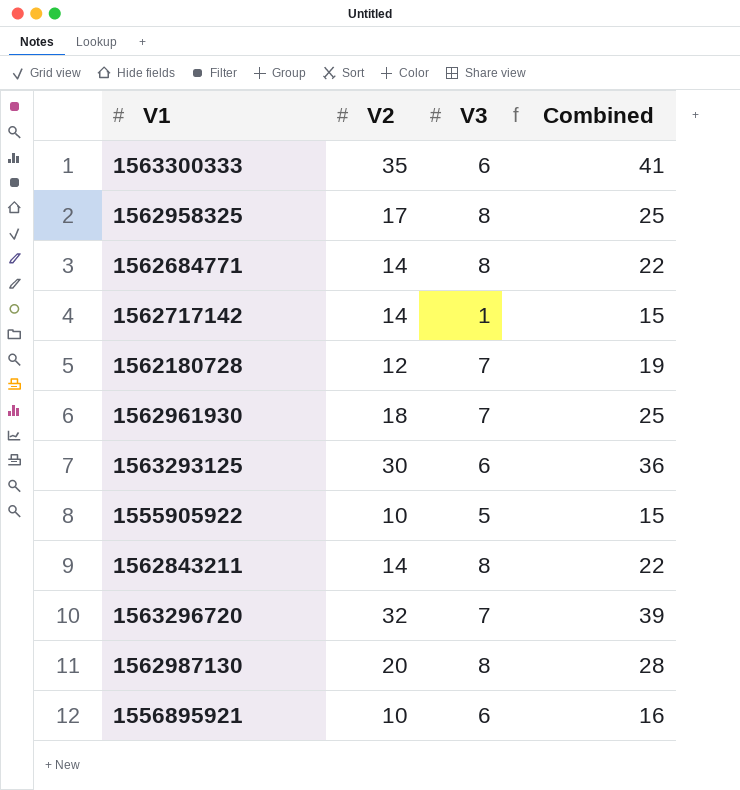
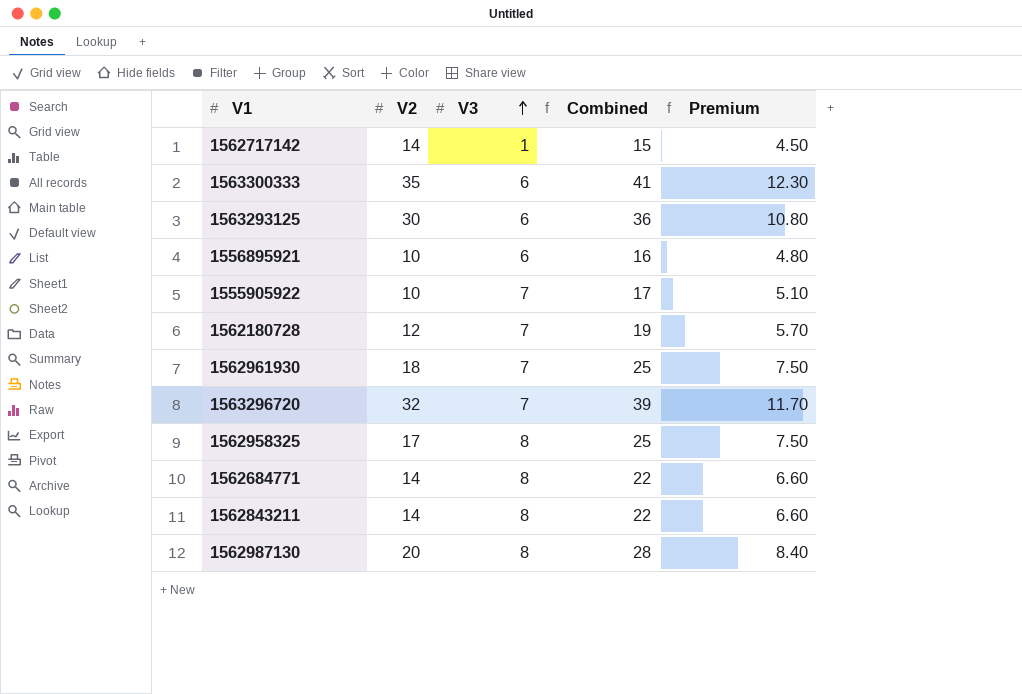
row order: none -> V3 ascending
column Premium | formula: none -> [Combined] * 0.3
1555905922 | V3: 5 -> 7
1555905922 | Combined: 15 -> 17

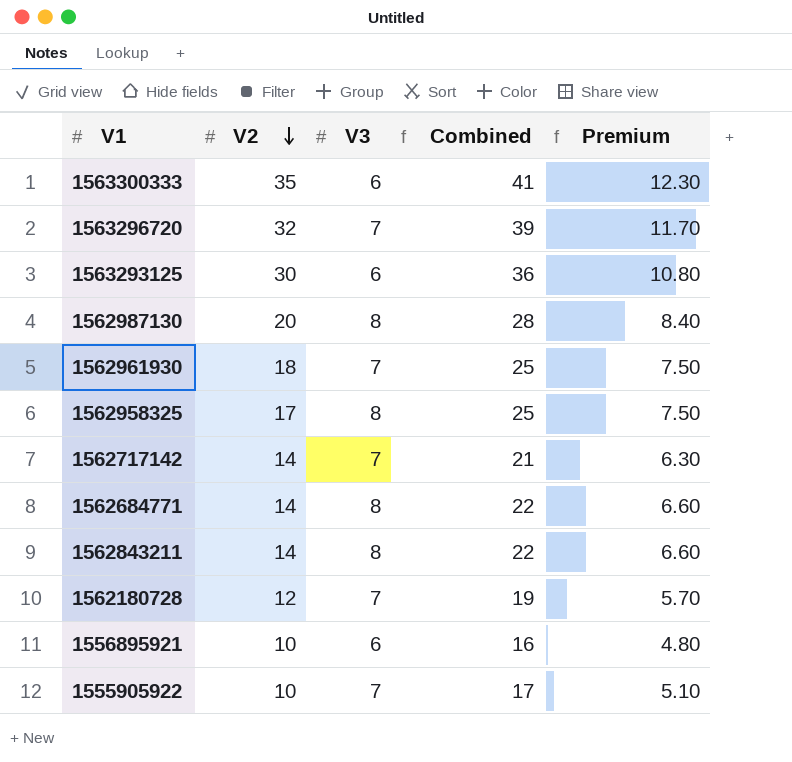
row order: V3 ascending -> V2 descending
1562717142 | V3: 1 -> 7
1562717142 | Combined: 15 -> 21
1562717142 | Premium: 4.50 -> 6.30

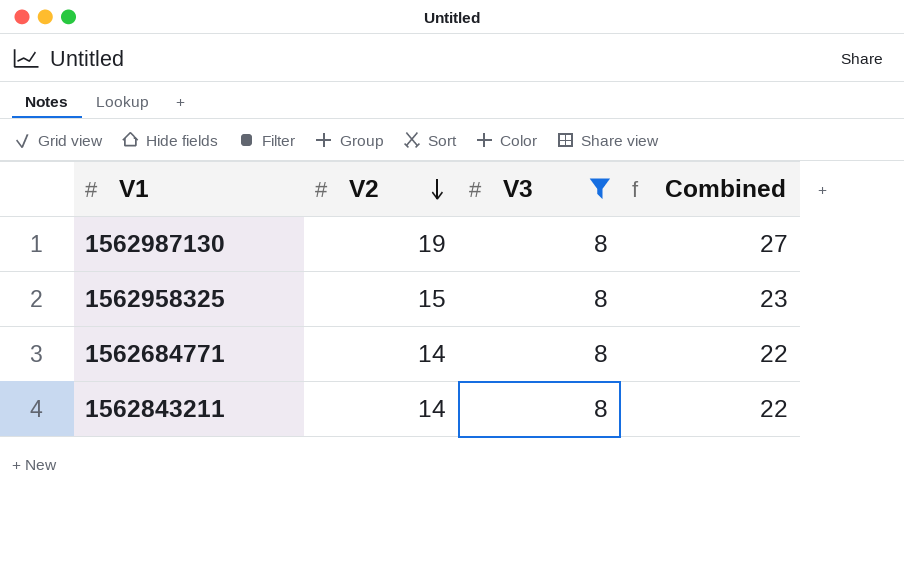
filter: none -> V3 = 8
column Premium | formula: [Combined] * 0.3 -> none
1562987130 | V2: 20 -> 19
1562987130 | Combined: 28 -> 27
1562958325 | V2: 17 -> 15
1562958325 | Combined: 25 -> 23

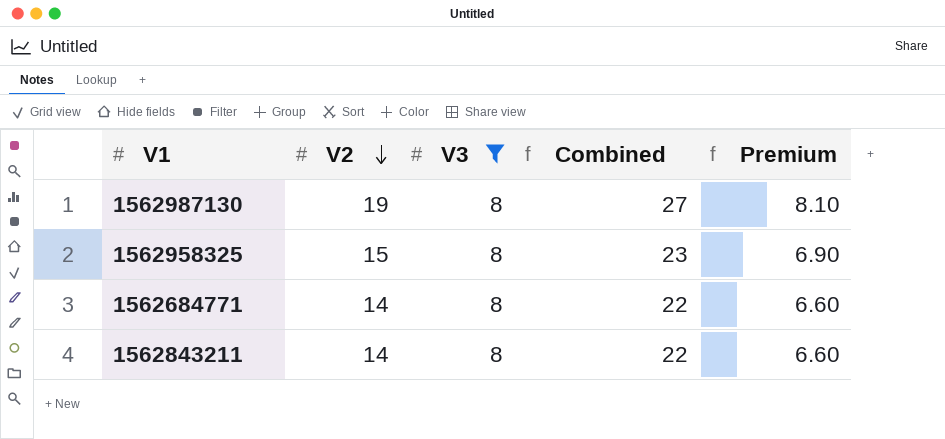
column Premium | formula: none -> [Combined] * 0.3

